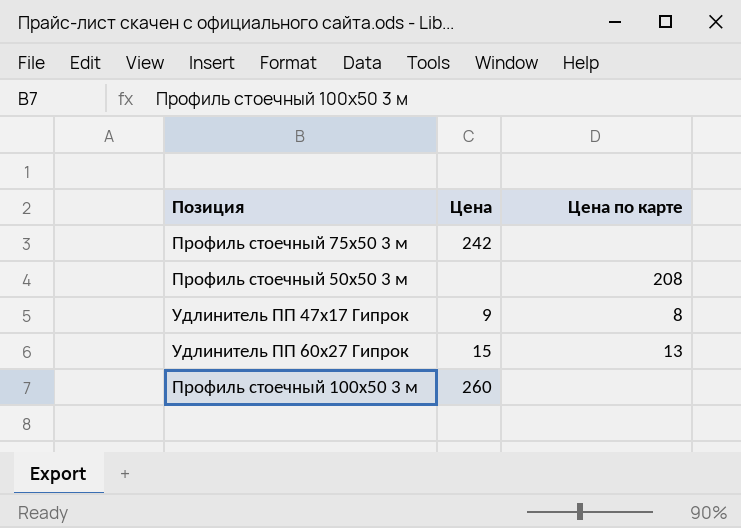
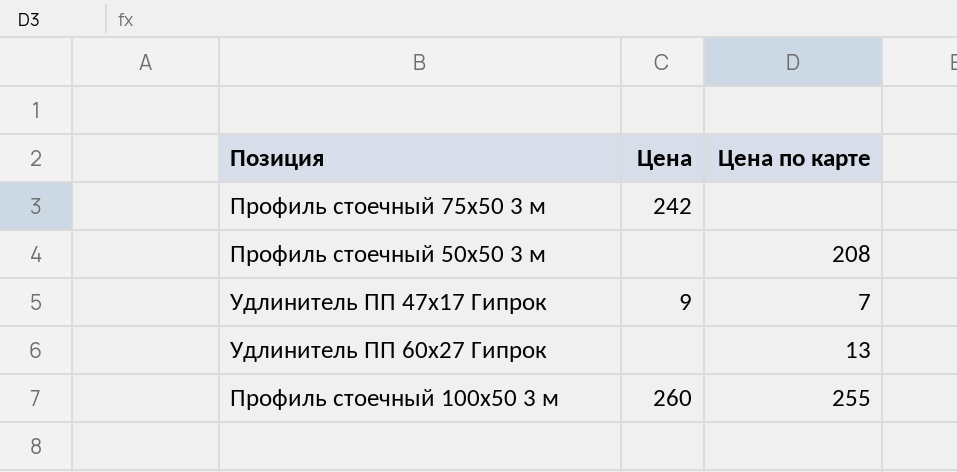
Удлинитель ПП 47х17 Гипрок | Цена по карте: 8 -> 7
Удлинитель ПП 60х27 Гипрок | Цена: 15 -> none
Профиль стоечный 100х50 3 м | Цена по карте: none -> 255

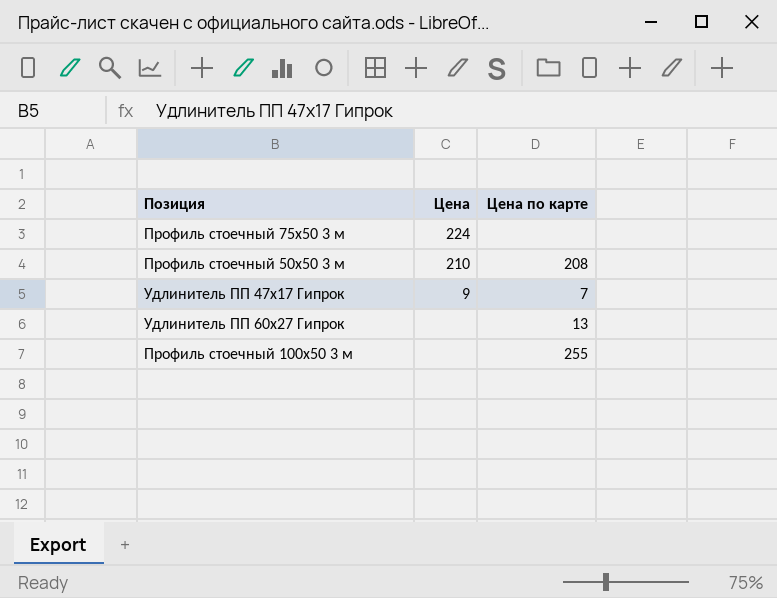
Профиль стоечный 75х50 3 м | Цена: 242 -> 224
Профиль стоечный 50х50 3 м | Цена: none -> 210
Профиль стоечный 100х50 3 м | Цена: 260 -> none

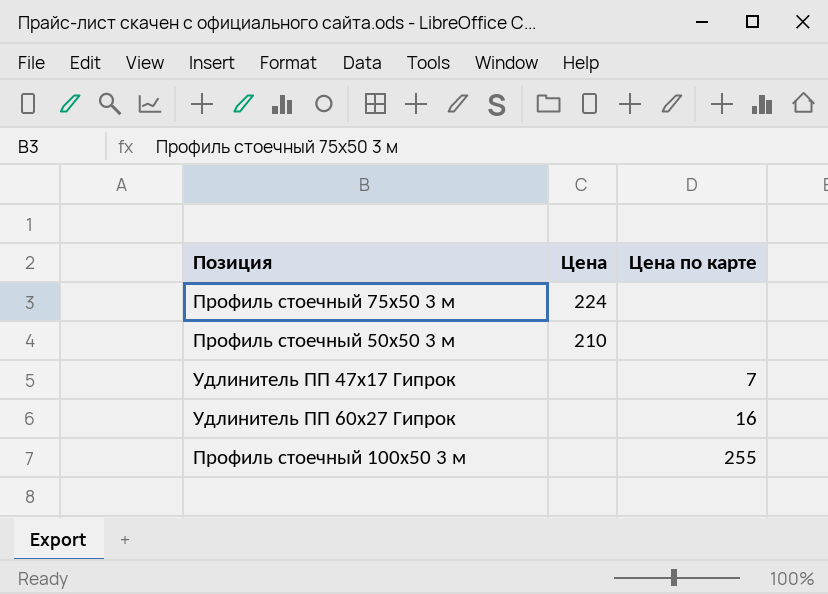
Профиль стоечный 50х50 3 м | Цена по карте: 208 -> none
Удлинитель ПП 47х17 Гипрок | Цена: 9 -> none
Удлинитель ПП 60х27 Гипрок | Цена по карте: 13 -> 16

